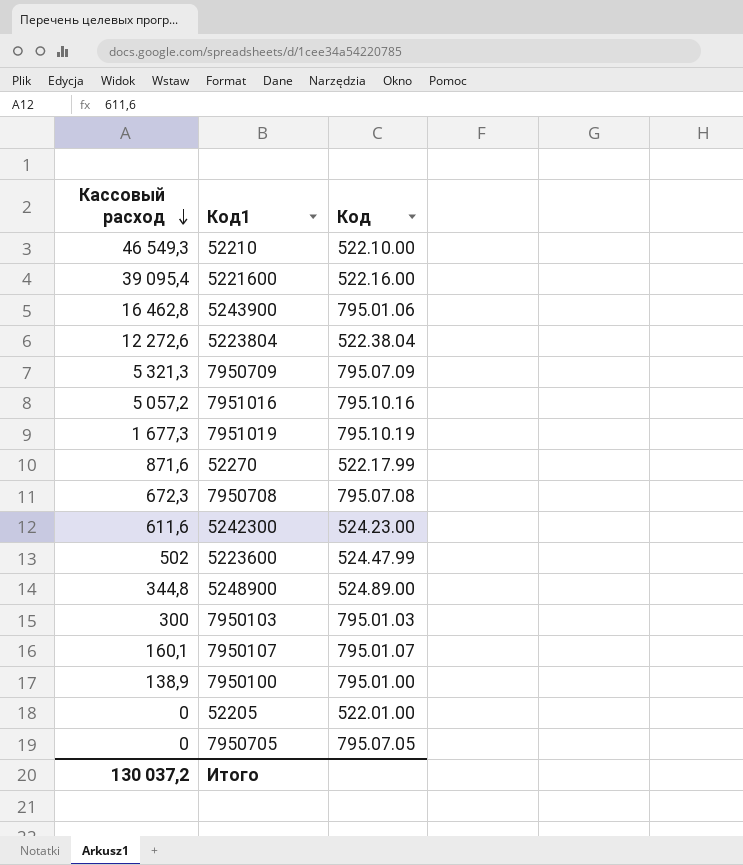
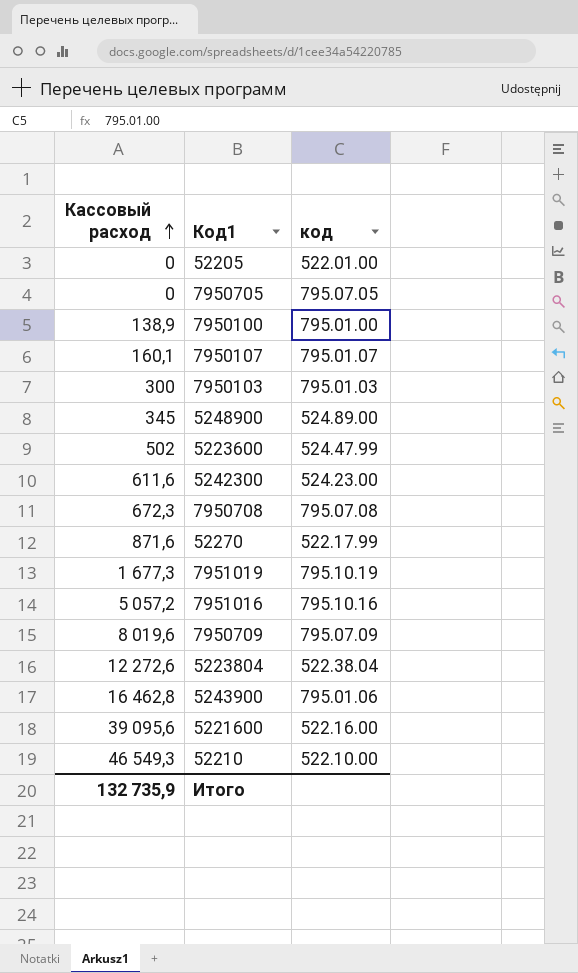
row order: Кассовый расход descending -> Кассовый расход ascending
column name: Код -> код
5248900 | Кассовый расход: 344,8 -> 345
7950709 | Кассовый расход: 5 321,3 -> 8 019,6
5221600 | Кассовый расход: 39 095,4 -> 39 095,6
Итого | Кассовый расход: 130 037,2 -> 132 735,9

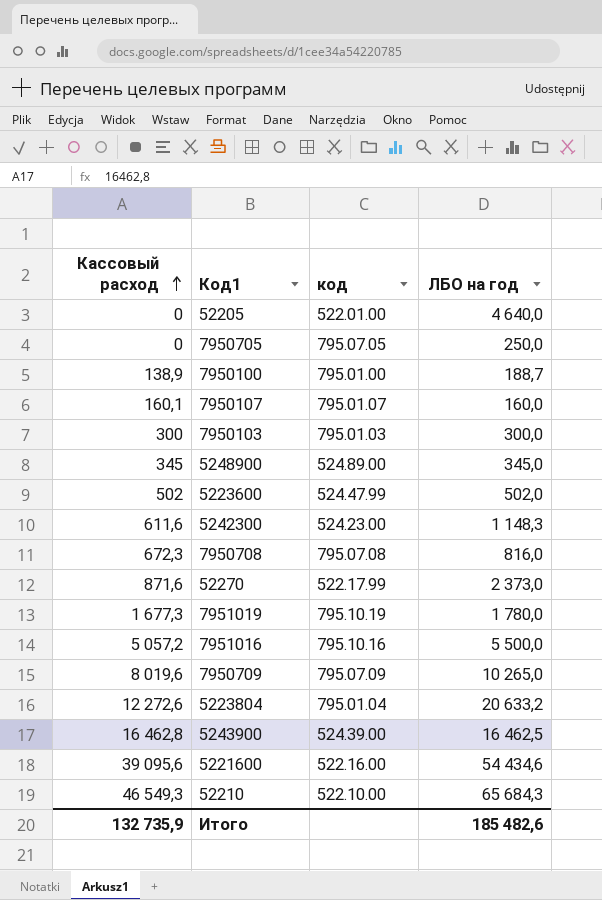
column ЛБО на год | position: none -> 4
5223804 | код: 522.38.04 -> 795.01.04
5243900 | код: 795.01.06 -> 524.39.00

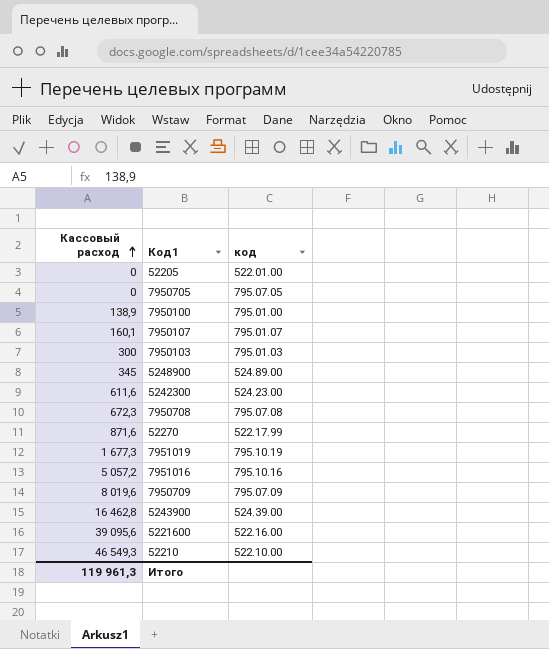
column ЛБО на год | position: 4 -> none
row 5223600: 502 | 524.47.99 | 502,0 -> none
row 5223804: 12 272,6 | 795.01.04 | 20 633,2 -> none
Итого | Кассовый расход: 132 735,9 -> 119 961,3

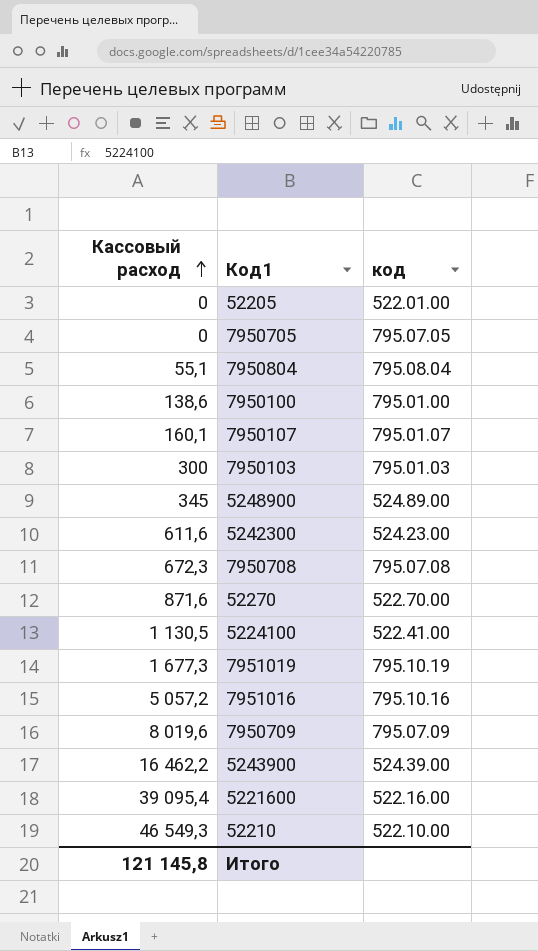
row 7950804: none -> 55,1 | 795.08.04
7950100 | Кассовый расход: 138,9 -> 138,6
52270 | код: 522.17.99 -> 522.70.00
row 5224100: none -> 1 130,5 | 522.41.00
5243900 | Кассовый расход: 16 462,8 -> 16 462,2
5221600 | Кассовый расход: 39 095,6 -> 39 095,4
Итого | Кассовый расход: 119 961,3 -> 121 145,8

